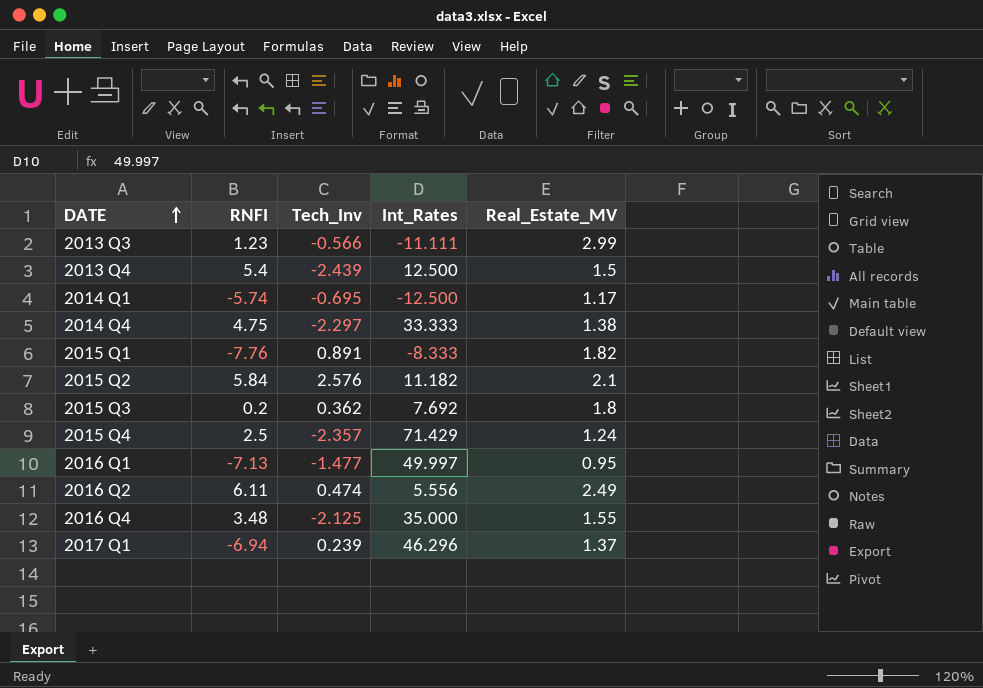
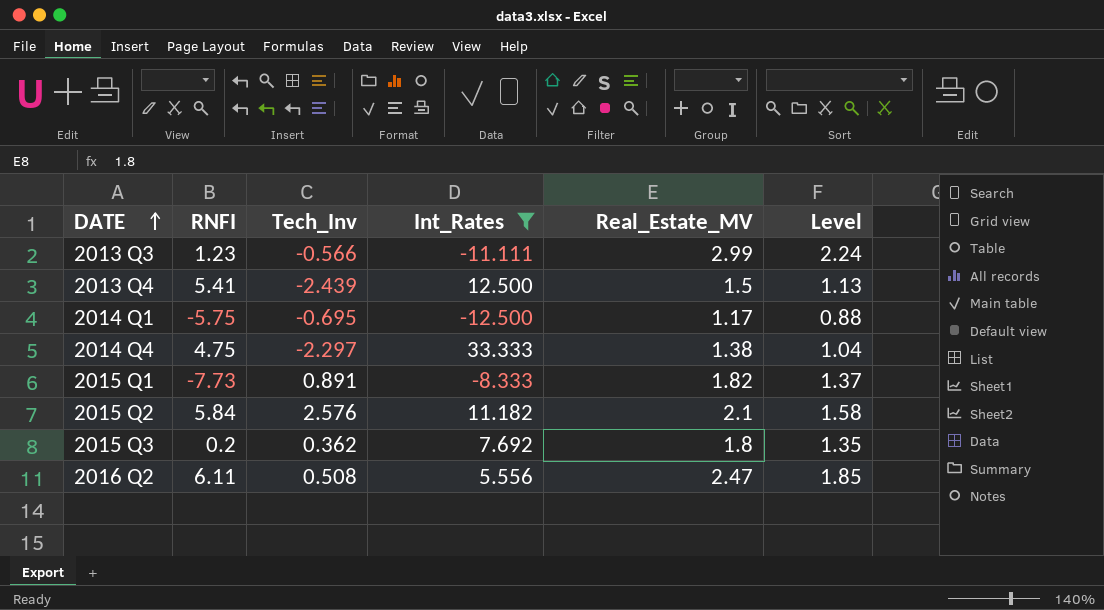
filter: none -> Int_Rates <= 33.333
column Level | formula: none -> [Real_Estate_MV] * 0.75
2013 Q4 | RNFI: 5.4 -> 5.41
2014 Q1 | RNFI: -5.74 -> -5.75
2015 Q1 | RNFI: -7.76 -> -7.73
2016 Q2 | Tech_Inv: 0.474 -> 0.508
2016 Q2 | Real_Estate_MV: 2.49 -> 2.47

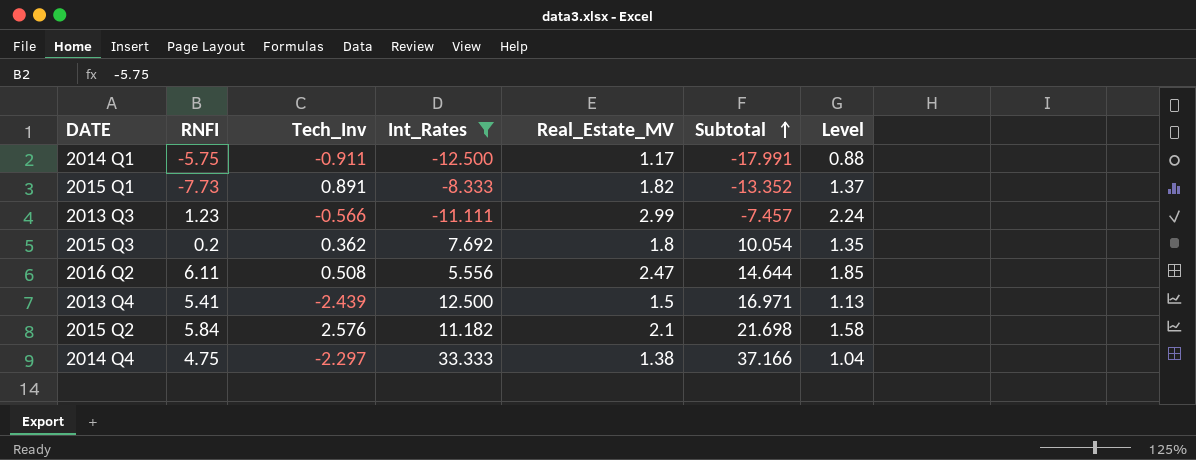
row order: DATE ascending -> Subtotal ascending
column Subtotal | formula: none -> [RNFI] + [Tech_Inv] + [Int_Rates] + [Real_Estate_MV]
2014 Q1 | Tech_Inv: -0.695 -> -0.911

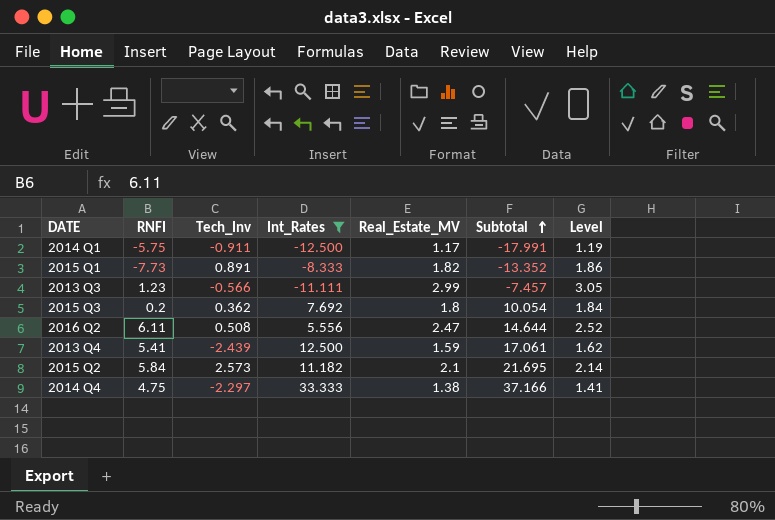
column Level | formula: [Real_Estate_MV] * 0.75 -> [Real_Estate_MV] * 1.02
2013 Q4 | Real_Estate_MV: 1.5 -> 1.59
2013 Q4 | Subtotal: 16.971 -> 17.061
2015 Q2 | Tech_Inv: 2.576 -> 2.573
2015 Q2 | Subtotal: 21.698 -> 21.695

